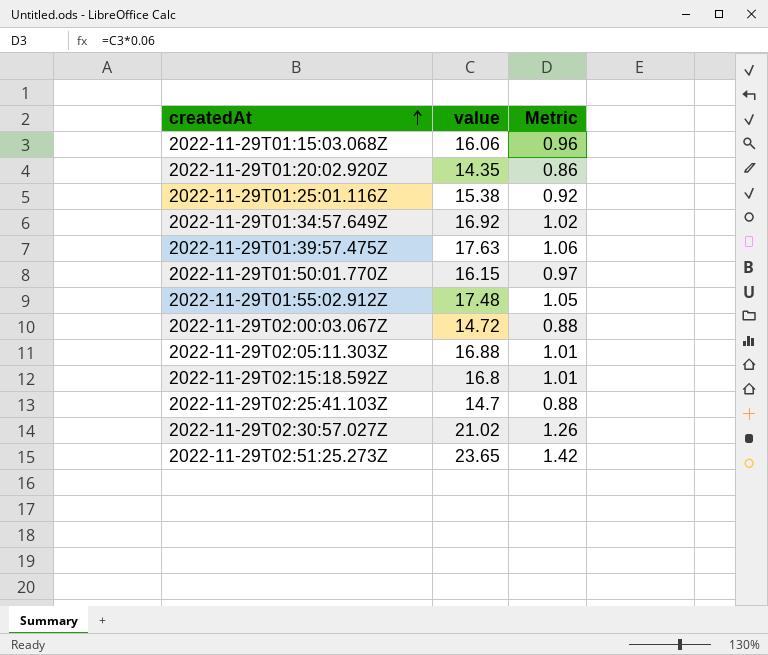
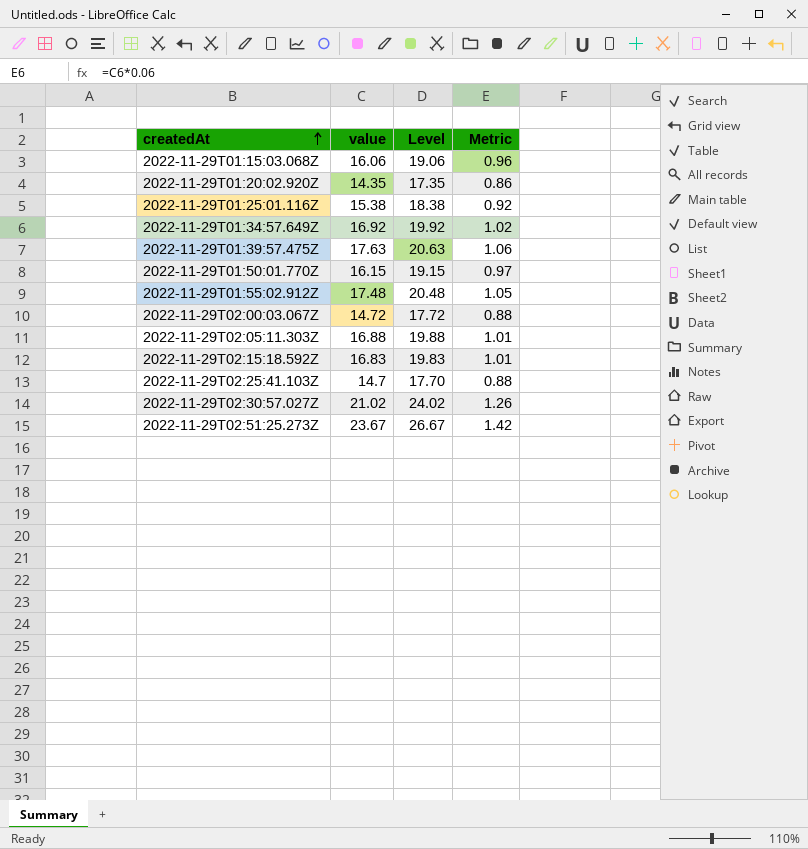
column Level | formula: none -> [value] + 3
2022-11-29T02:15:18.592Z | value: 16.8 -> 16.83
2022-11-29T02:51:25.273Z | value: 23.65 -> 23.67

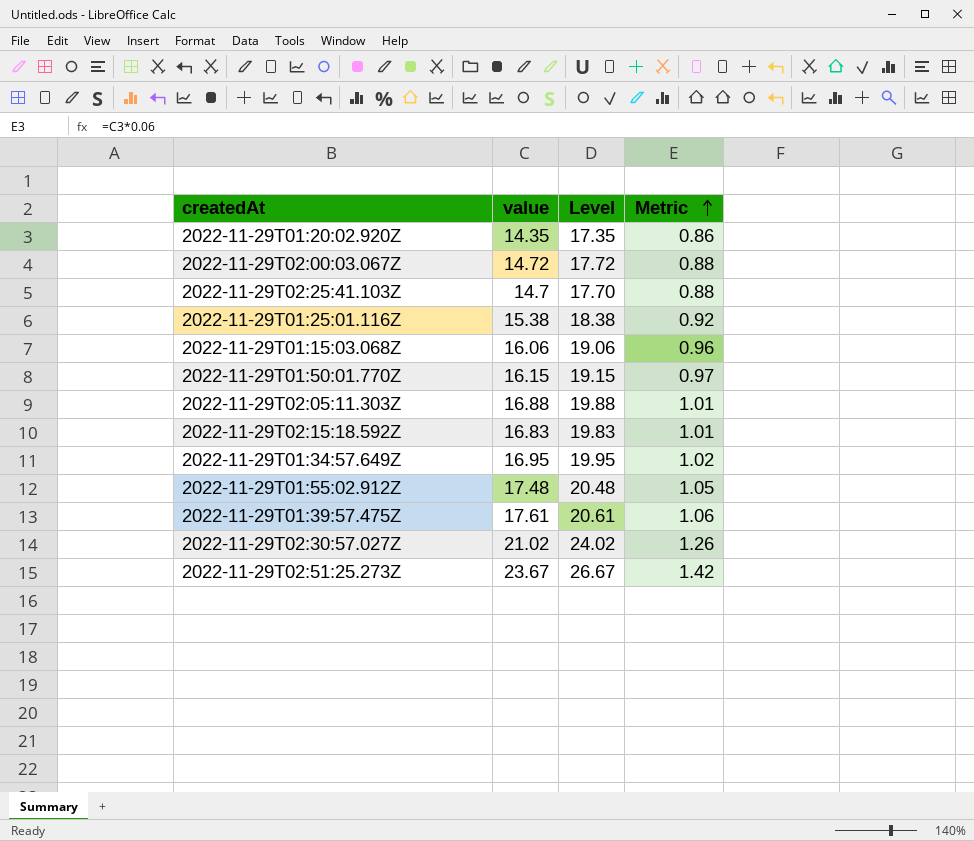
row order: createdAt ascending -> Metric ascending
2022-11-29T01:34:57.649Z | value: 16.92 -> 16.95
2022-11-29T01:34:57.649Z | Level: 19.92 -> 19.95
2022-11-29T01:39:57.475Z | value: 17.63 -> 17.61
2022-11-29T01:39:57.475Z | Level: 20.63 -> 20.61

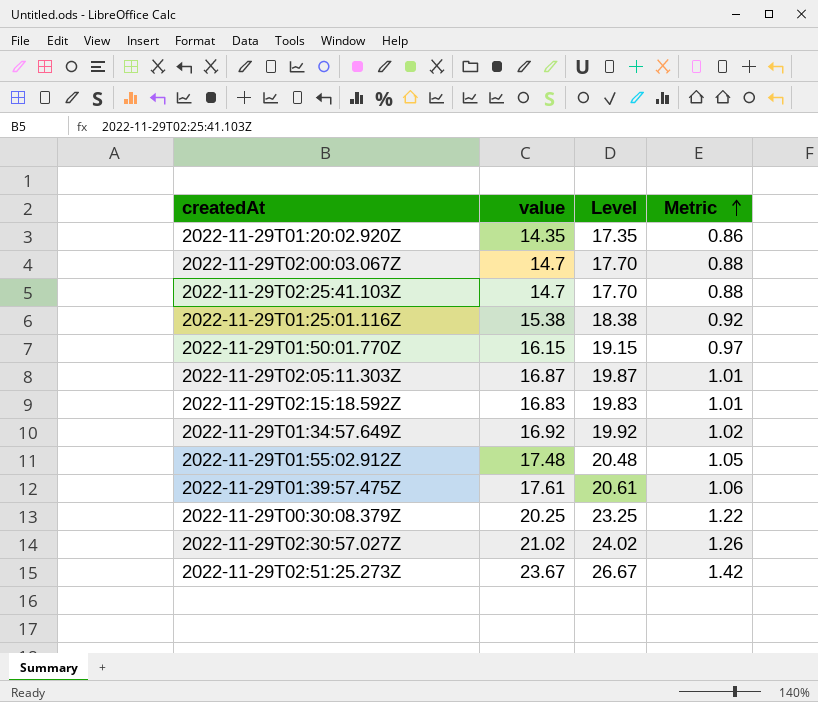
row 2022-11-29T01:15:03.068Z: 16.06 | 19.06 | 0.96 -> none
2022-11-29T02:00:03.067Z | value: 14.72 -> 14.7
2022-11-29T02:00:03.067Z | Level: 17.72 -> 17.70
2022-11-29T02:05:11.303Z | value: 16.88 -> 16.87
2022-11-29T02:05:11.303Z | Level: 19.88 -> 19.87
2022-11-29T01:34:57.649Z | value: 16.95 -> 16.92
2022-11-29T01:34:57.649Z | Level: 19.95 -> 19.92
row 2022-11-29T00:30:08.379Z: none -> 20.25 | 23.25 | 1.22

